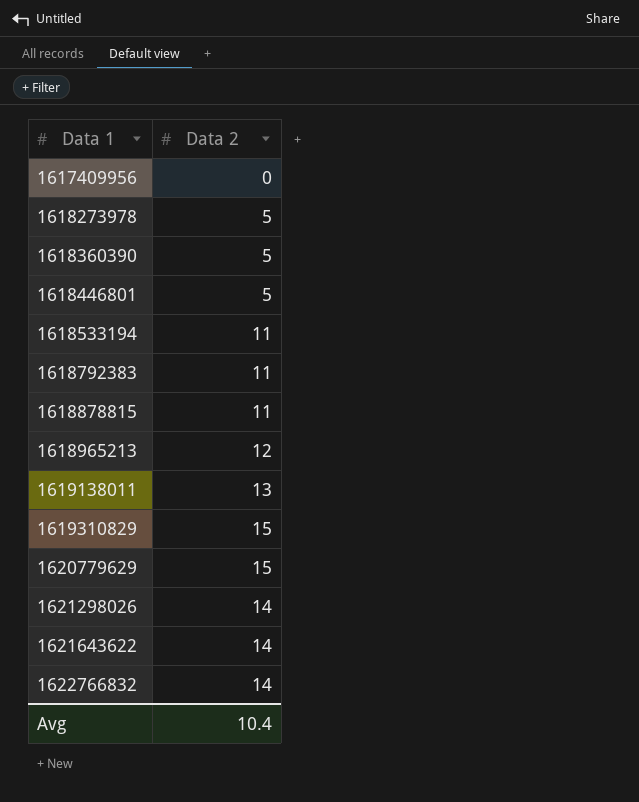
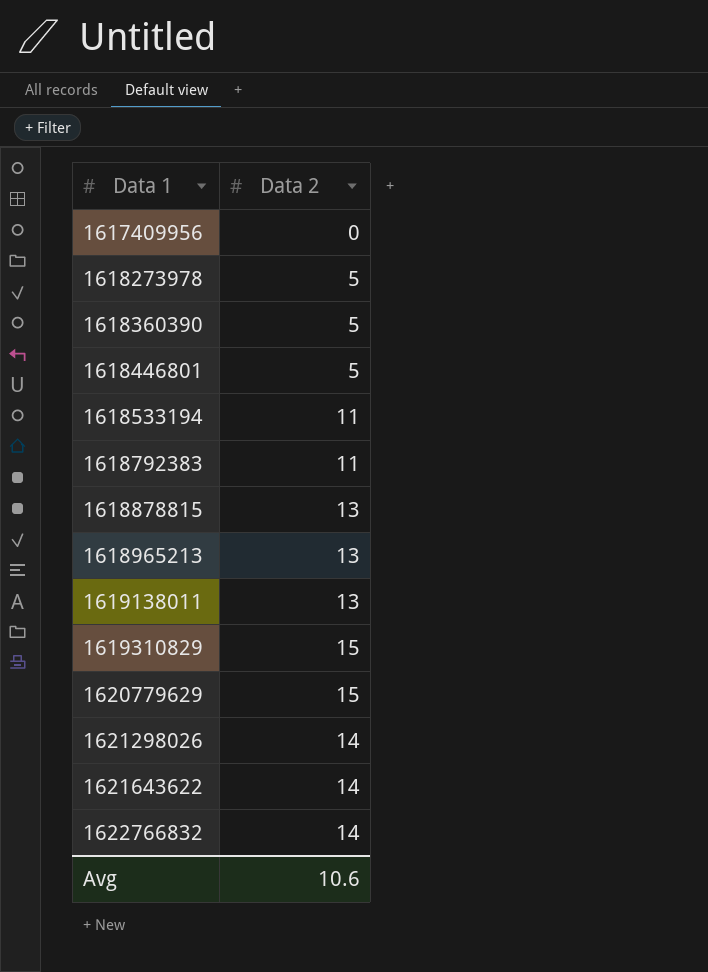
1618878815 | Data 2: 11 -> 13
1618965213 | Data 2: 12 -> 13
Avg | Data 2: 10.4 -> 10.6

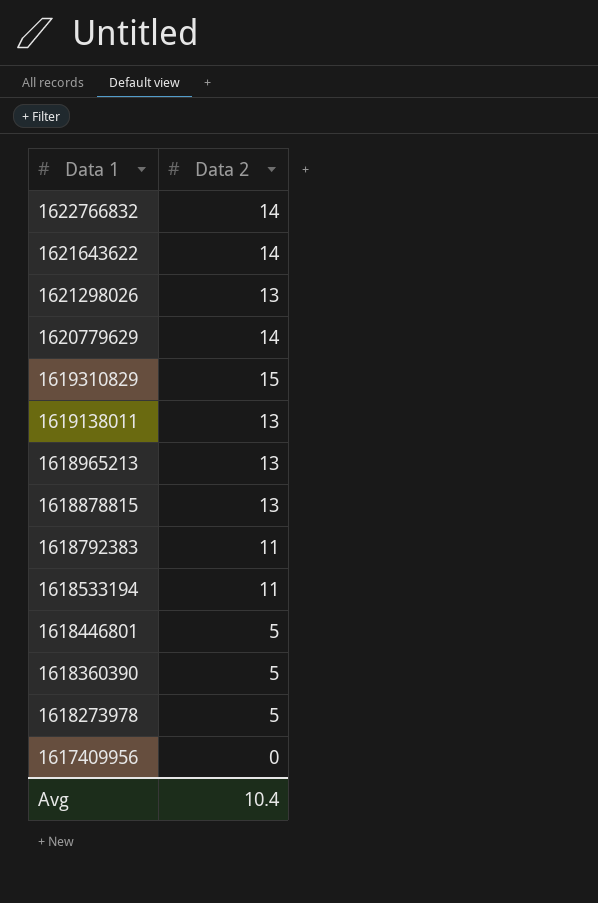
row order: Data 1 ascending -> Data 1 descending
1621298026 | Data 2: 14 -> 13
1620779629 | Data 2: 15 -> 14
Avg | Data 2: 10.6 -> 10.4

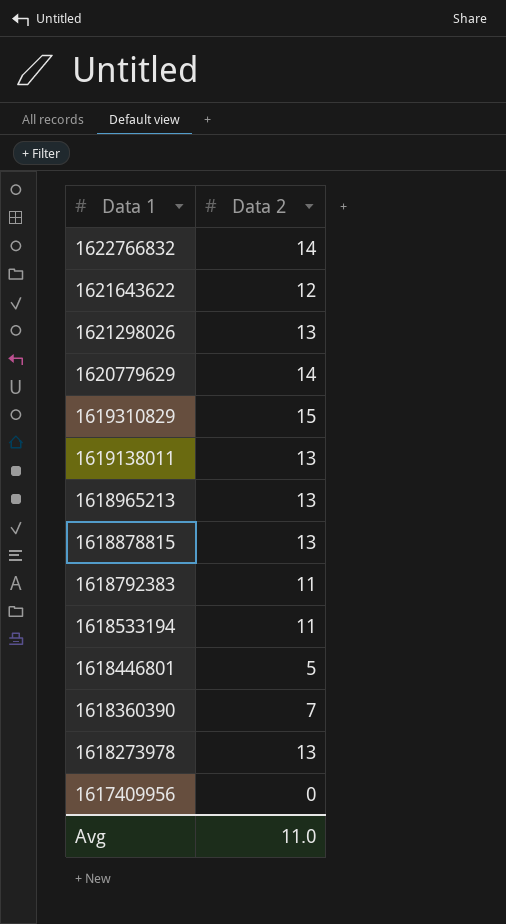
1621643622 | Data 2: 14 -> 12
1618360390 | Data 2: 5 -> 7
1618273978 | Data 2: 5 -> 13
Avg | Data 2: 10.4 -> 11.0

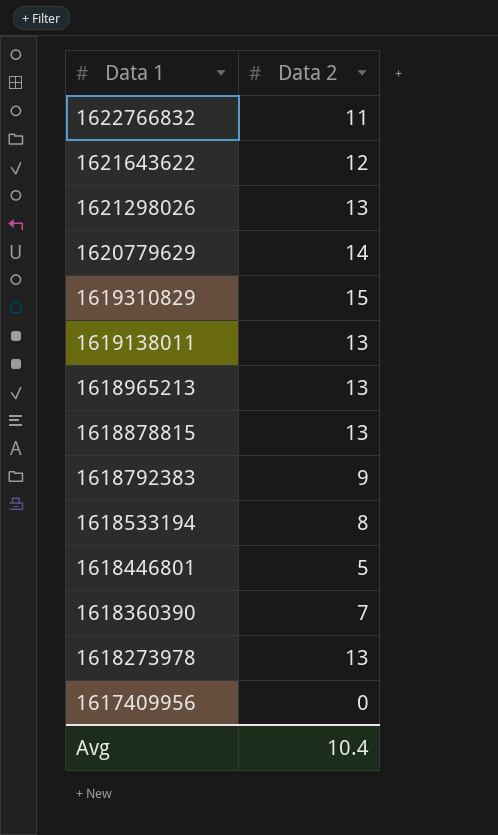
1622766832 | Data 2: 14 -> 11
1618792383 | Data 2: 11 -> 9
1618533194 | Data 2: 11 -> 8
Avg | Data 2: 11.0 -> 10.4

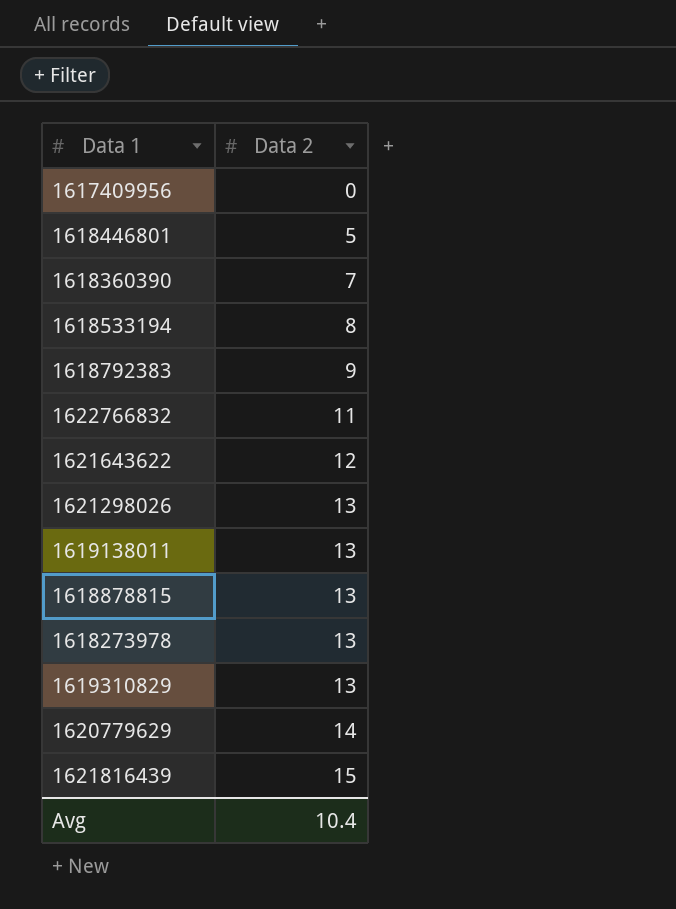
row order: Data 1 descending -> Data 2 ascending
row 1618965213: 13 -> none
1619310829 | Data 2: 15 -> 13
row 1621816439: none -> 15

